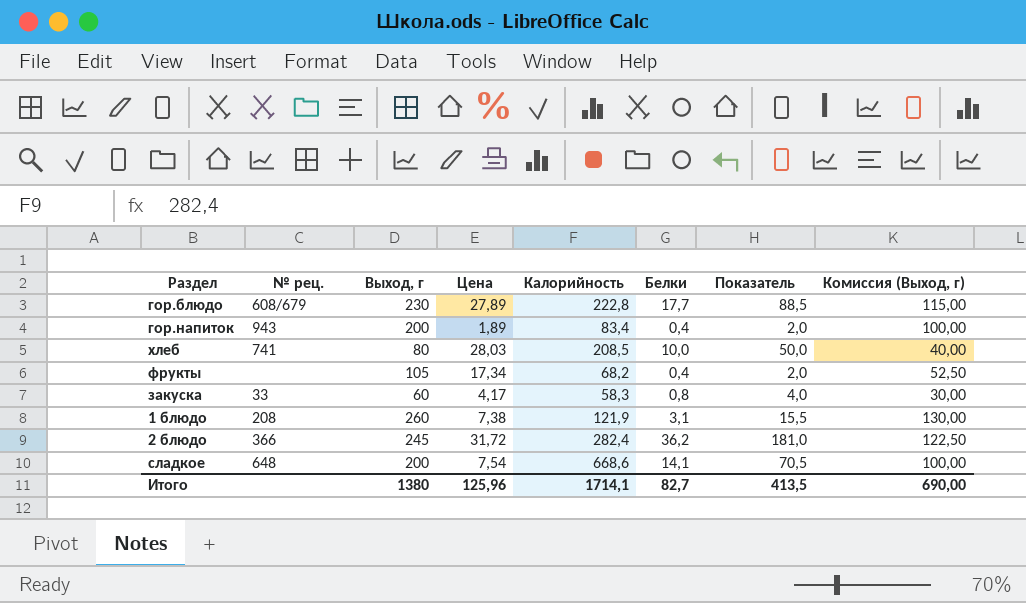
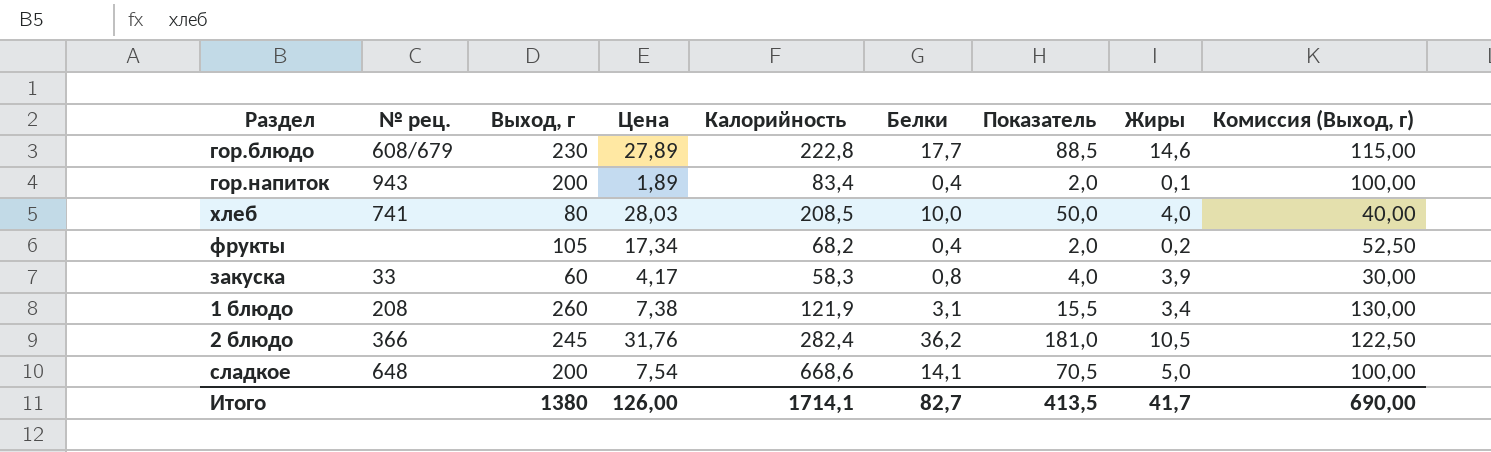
column Жиры | position: none -> 8
2 блюдо | Цена: 31,72 -> 31,76
Итого | Цена: 125,96 -> 126,00

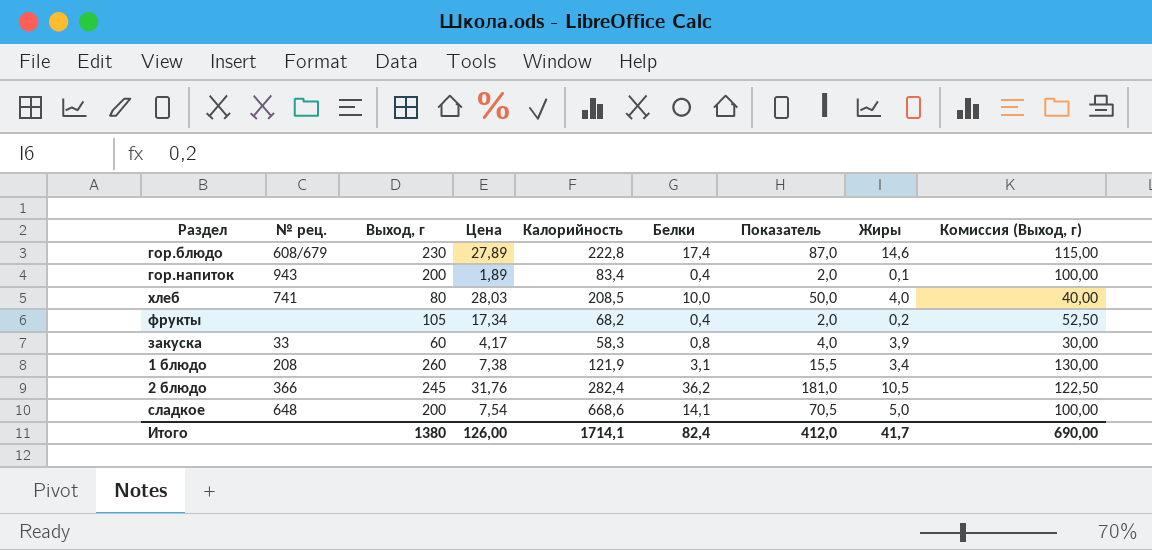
гор.блюдо | Белки: 17,7 -> 17,4
гор.блюдо | Показатель: 88,5 -> 87,0
Итого | Белки: 82,7 -> 82,4
Итого | Показатель: 413,5 -> 412,0

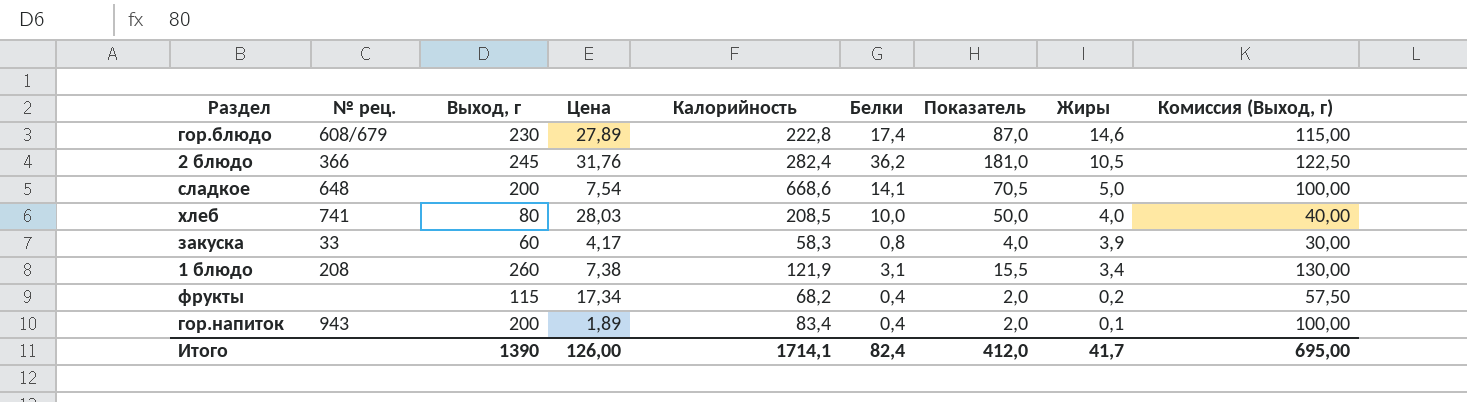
row order: none -> Жиры descending
фрукты | Выход, г: 105 -> 115
фрукты | Комиссия (Выход, г): 52,50 -> 57,50
Итого | Выход, г: 1380 -> 1390
Итого | Комиссия (Выход, г): 690,00 -> 695,00

